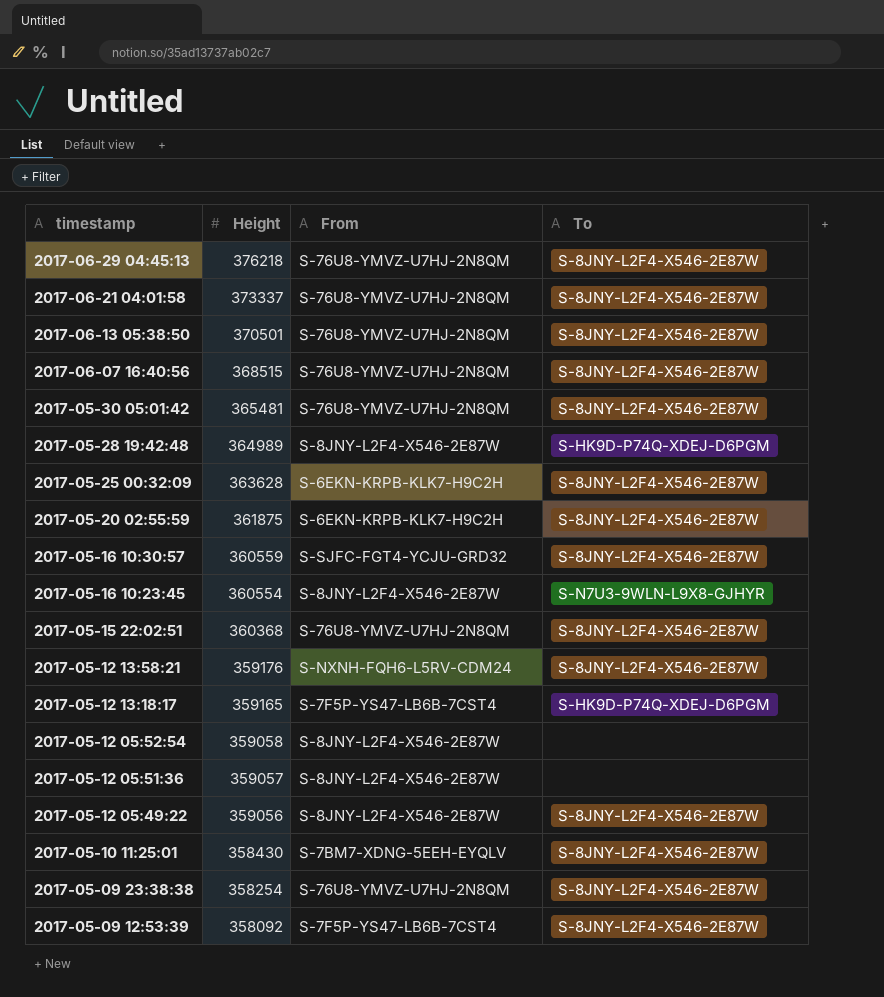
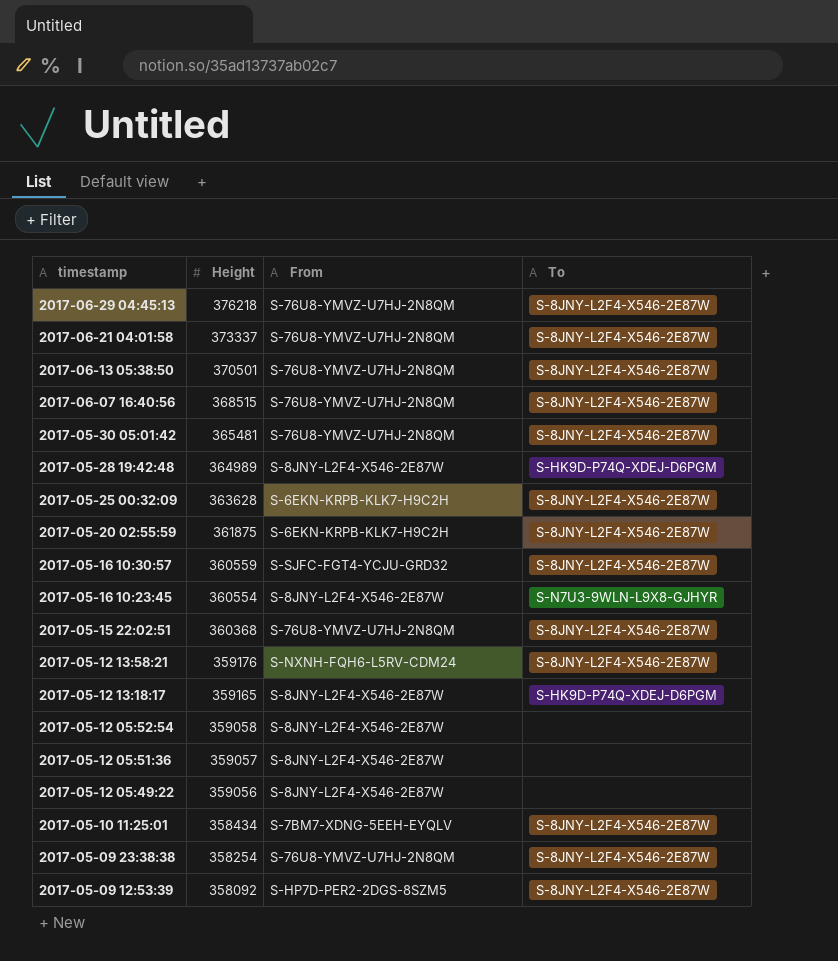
2017-05-12 13:18:17 | From: S-7F5P-YS47-LB6B-7CST4 -> S-8JNY-L2F4-X546-2E87W
2017-05-12 05:49:22 | To: S-8JNY-L2F4-X546-2E87W -> none
2017-05-10 11:25:01 | Height: 358430 -> 358434
2017-05-09 12:53:39 | From: S-7F5P-YS47-LB6B-7CST4 -> S-HP7D-PER2-2DGS-8SZM5

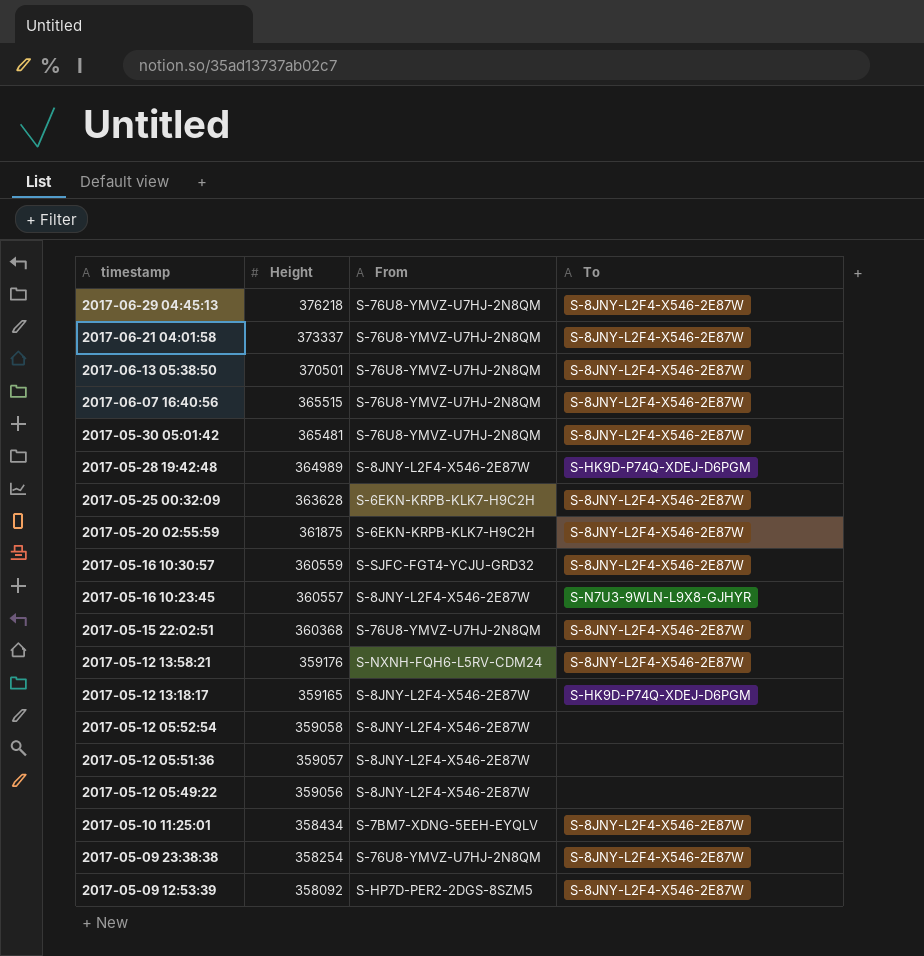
2017-06-07 16:40:56 | Height: 368515 -> 365515
2017-05-16 10:23:45 | Height: 360554 -> 360557

